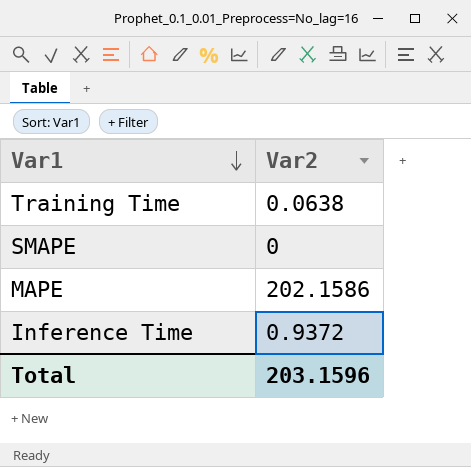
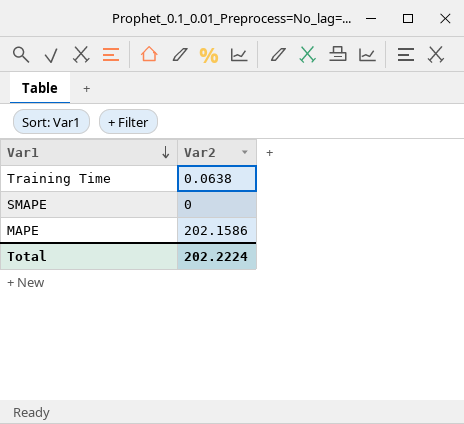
row Inference Time: 0.9372 -> none
Total | Var2: 203.1596 -> 202.2224

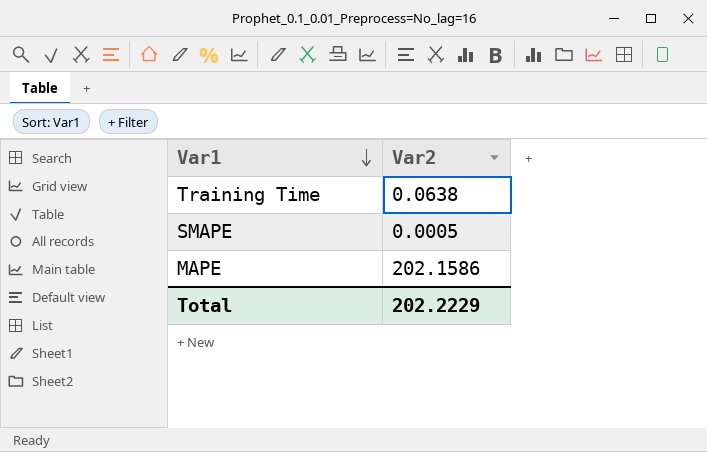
SMAPE | Var2: 0 -> 0.0005
Total | Var2: 202.2224 -> 202.2229

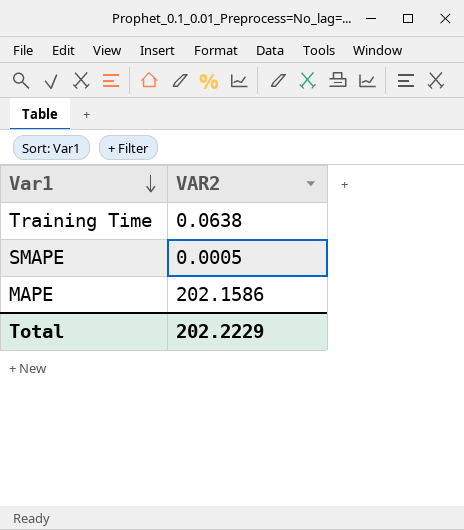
column name: Var2 -> VAR2

